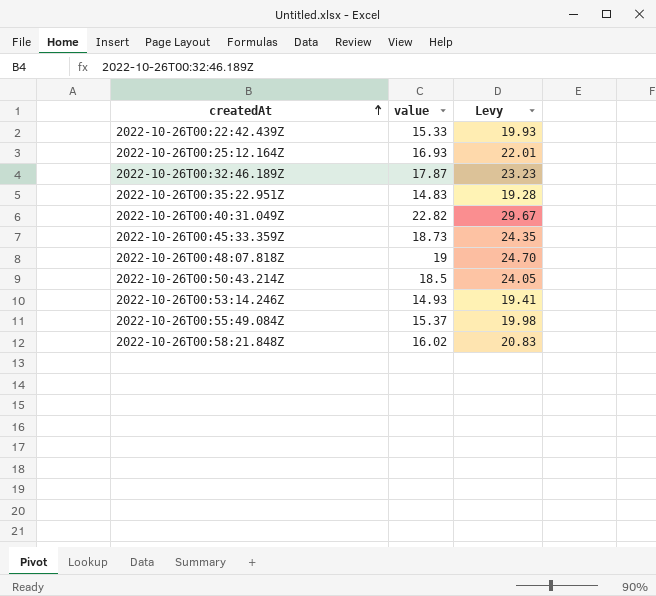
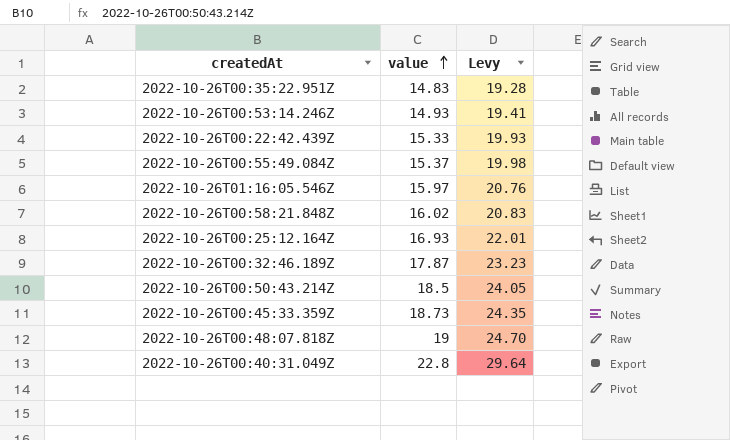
row order: createdAt ascending -> value ascending
row 2022-10-26T01:16:05.546Z: none -> 15.97 | 20.76
2022-10-26T00:40:31.049Z | value: 22.82 -> 22.8
2022-10-26T00:40:31.049Z | Levy: 29.67 -> 29.64

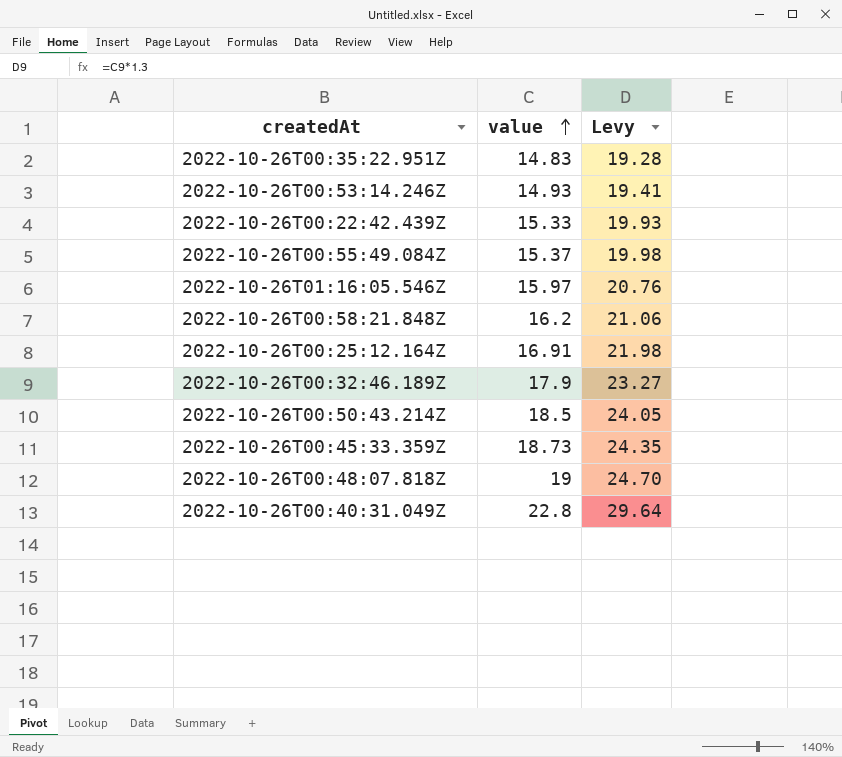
2022-10-26T00:58:21.848Z | value: 16.02 -> 16.2
2022-10-26T00:58:21.848Z | Levy: 20.83 -> 21.06
2022-10-26T00:25:12.164Z | value: 16.93 -> 16.91
2022-10-26T00:25:12.164Z | Levy: 22.01 -> 21.98
2022-10-26T00:32:46.189Z | value: 17.87 -> 17.9
2022-10-26T00:32:46.189Z | Levy: 23.23 -> 23.27

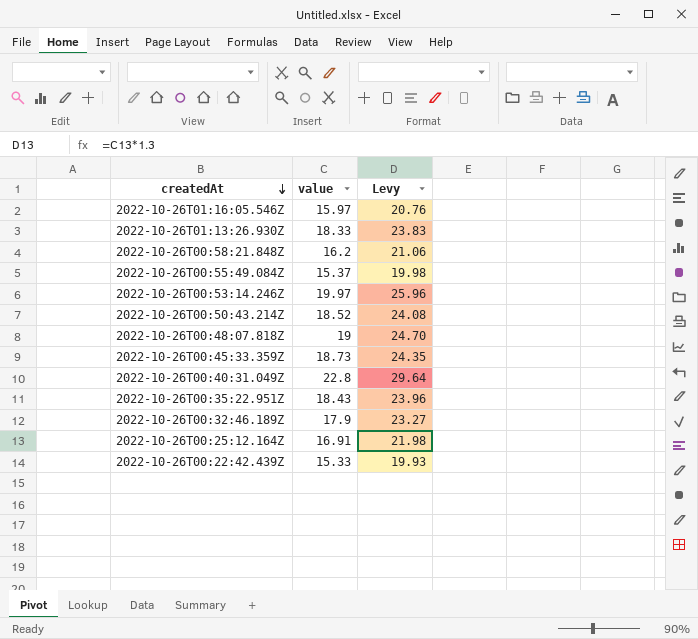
row order: value ascending -> createdAt descending
row 2022-10-26T01:13:26.930Z: none -> 18.33 | 23.83
2022-10-26T00:53:14.246Z | value: 14.93 -> 19.97
2022-10-26T00:53:14.246Z | Levy: 19.41 -> 25.96
2022-10-26T00:50:43.214Z | value: 18.5 -> 18.52
2022-10-26T00:50:43.214Z | Levy: 24.05 -> 24.08
2022-10-26T00:35:22.951Z | value: 14.83 -> 18.43
2022-10-26T00:35:22.951Z | Levy: 19.28 -> 23.96

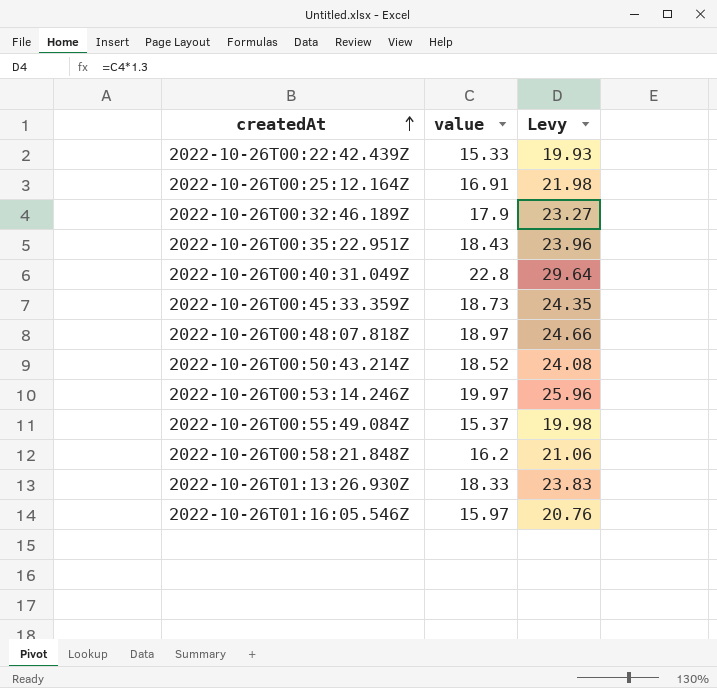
row order: createdAt descending -> createdAt ascending
2022-10-26T00:48:07.818Z | value: 19 -> 18.97
2022-10-26T00:48:07.818Z | Levy: 24.70 -> 24.66

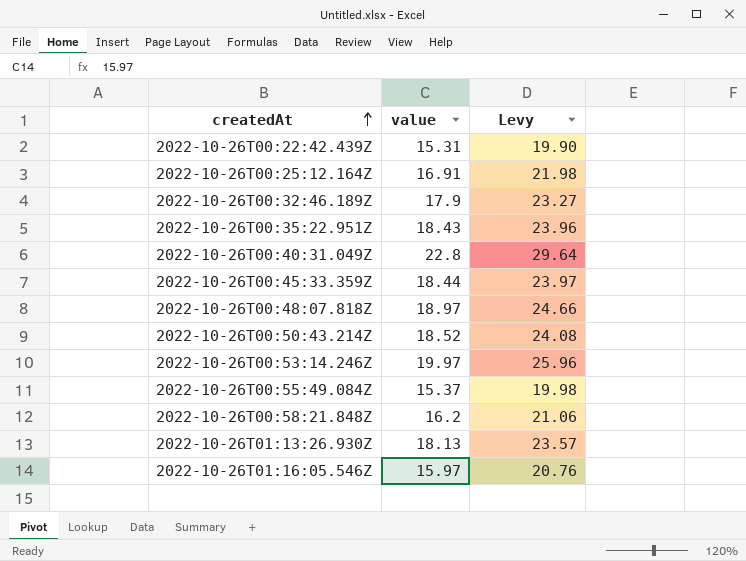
2022-10-26T00:22:42.439Z | value: 15.33 -> 15.31
2022-10-26T00:22:42.439Z | Levy: 19.93 -> 19.90
2022-10-26T00:45:33.359Z | value: 18.73 -> 18.44
2022-10-26T00:45:33.359Z | Levy: 24.35 -> 23.97
2022-10-26T01:13:26.930Z | value: 18.33 -> 18.13
2022-10-26T01:13:26.930Z | Levy: 23.83 -> 23.57

